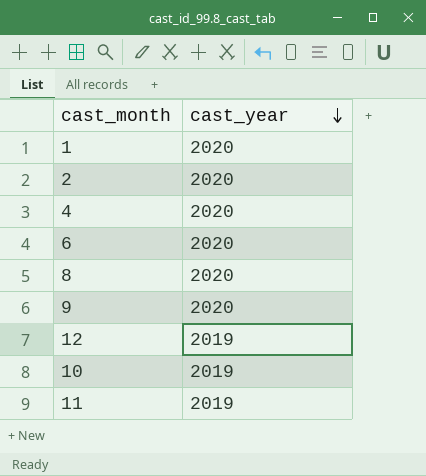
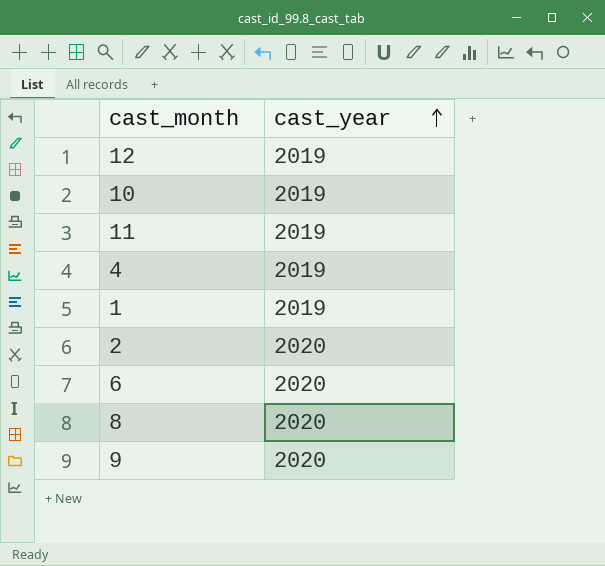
row order: cast_year descending -> cast_year ascending
4 | cast_year: 2020 -> 2019
1 | cast_year: 2020 -> 2019

